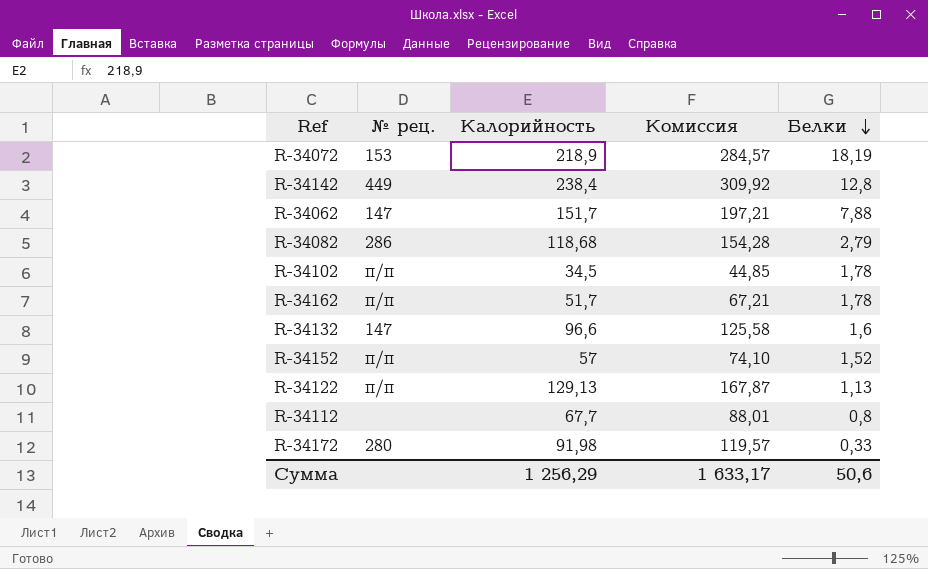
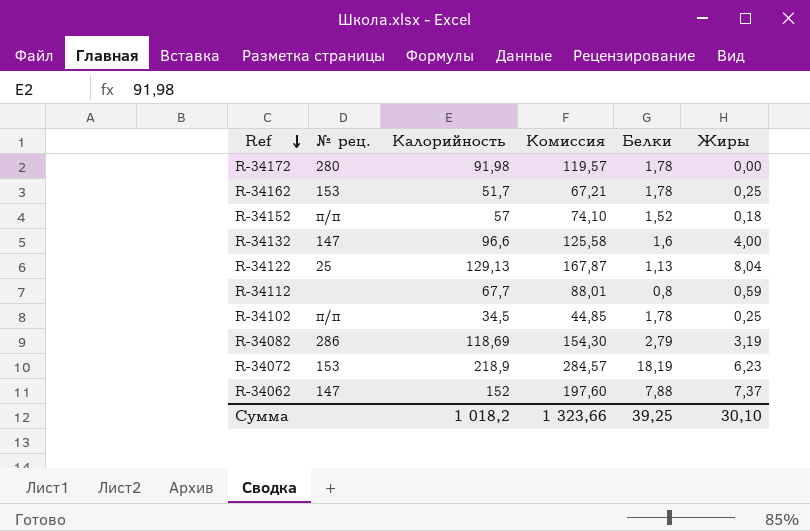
row order: Белки descending -> Ref descending
column Жиры | position: none -> 6
row R-34142: 449 | 238,4 | 309,92 | 12,8 -> none
R-34172 | Белки: 0,33 -> 1,78
R-34162 | № рец.: п/п -> 153
R-34122 | № рец.: п/п -> 25
R-34082 | Калорийность: 118,68 -> 118,69
R-34082 | Комиссия: 154,28 -> 154,30
R-34062 | Калорийность: 151,7 -> 152
R-34062 | Комиссия: 197,21 -> 197,60
Сумма | Калорийность: 1 256,29 -> 1 018,2
Сумма | Комиссия: 1 633,17 -> 1 323,66
Сумма | Белки: 50,6 -> 39,25

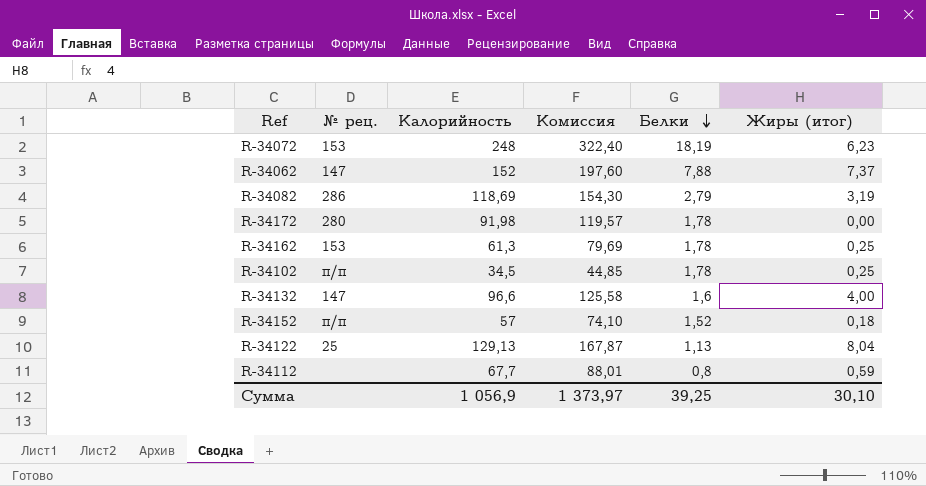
row order: Ref descending -> Белки descending
column name: Жиры -> Жиры (итог)
R-34072 | Калорийность: 218,9 -> 248
R-34072 | Комиссия: 284,57 -> 322,40
R-34162 | Калорийность: 51,7 -> 61,3
R-34162 | Комиссия: 67,21 -> 79,69
Сумма | Калорийность: 1 018,2 -> 1 056,9
Сумма | Комиссия: 1 323,66 -> 1 373,97

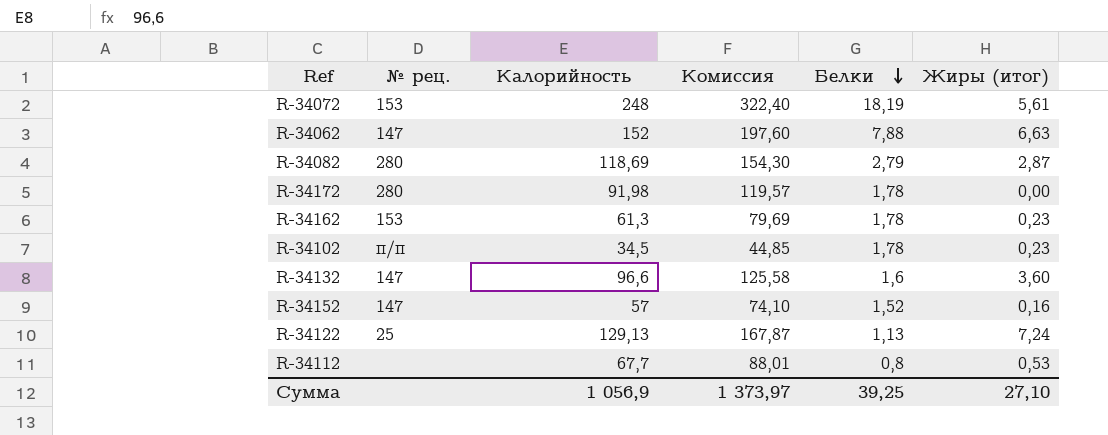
R-34072 | Жиры (итог): 6,23 -> 5,61
R-34062 | Жиры (итог): 7,37 -> 6,63
R-34082 | № рец.: 286 -> 280
R-34082 | Жиры (итог): 3,19 -> 2,87
R-34162 | Жиры (итог): 0,25 -> 0,23
R-34102 | Жиры (итог): 0,25 -> 0,23
R-34132 | Жиры (итог): 4,00 -> 3,60
R-34152 | № рец.: п/п -> 147
R-34152 | Жиры (итог): 0,18 -> 0,16
R-34122 | Жиры (итог): 8,04 -> 7,24
R-34112 | Жиры (итог): 0,59 -> 0,53
Сумма | Жиры (итог): 30,10 -> 27,10

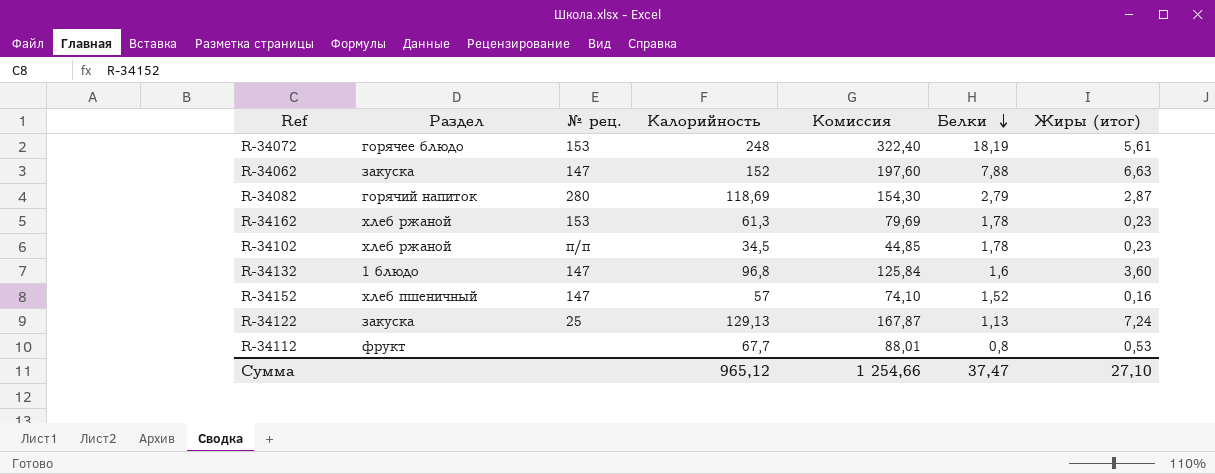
column Раздел | position: none -> 2
row R-34172: 280 | 91,98 | 119,57 | 1,78 | 0,00 -> none
R-34132 | Калорийность: 96,6 -> 96,8
R-34132 | Комиссия: 125,58 -> 125,84
Сумма | Калорийность: 1 056,9 -> 965,12
Сумма | Комиссия: 1 373,97 -> 1 254,66
Сумма | Белки: 39,25 -> 37,47

